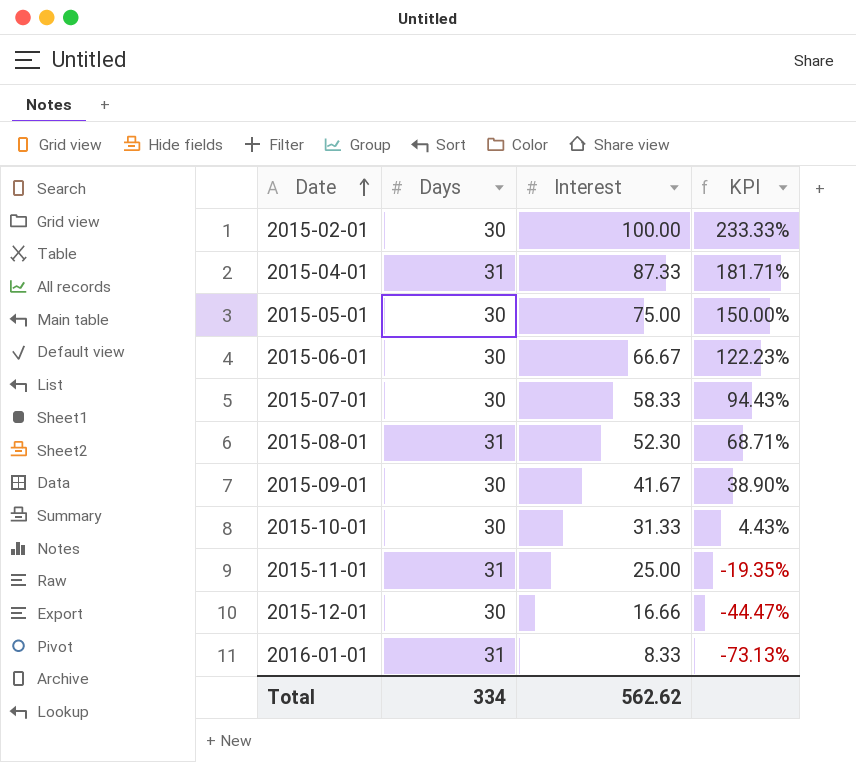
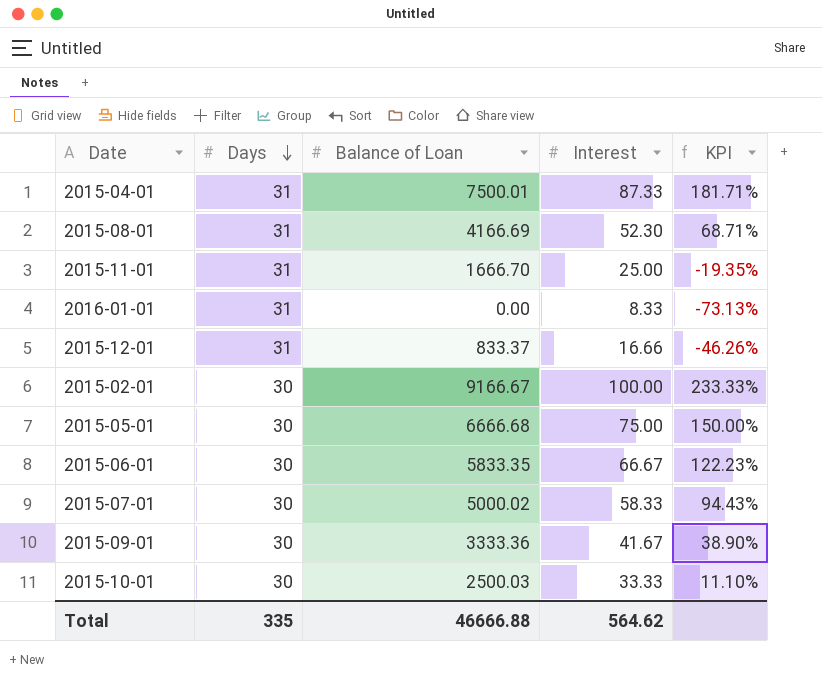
row order: Date ascending -> Days descending
column Balance of Loan | position: none -> 3
2015-12-01 | Days: 30 -> 31
2015-12-01 | KPI: -44.47% -> -46.26%
2015-10-01 | Interest: 31.33 -> 33.33
2015-10-01 | KPI: 4.43% -> 11.10%
Total | Days: 334 -> 335
Total | Interest: 562.62 -> 564.62

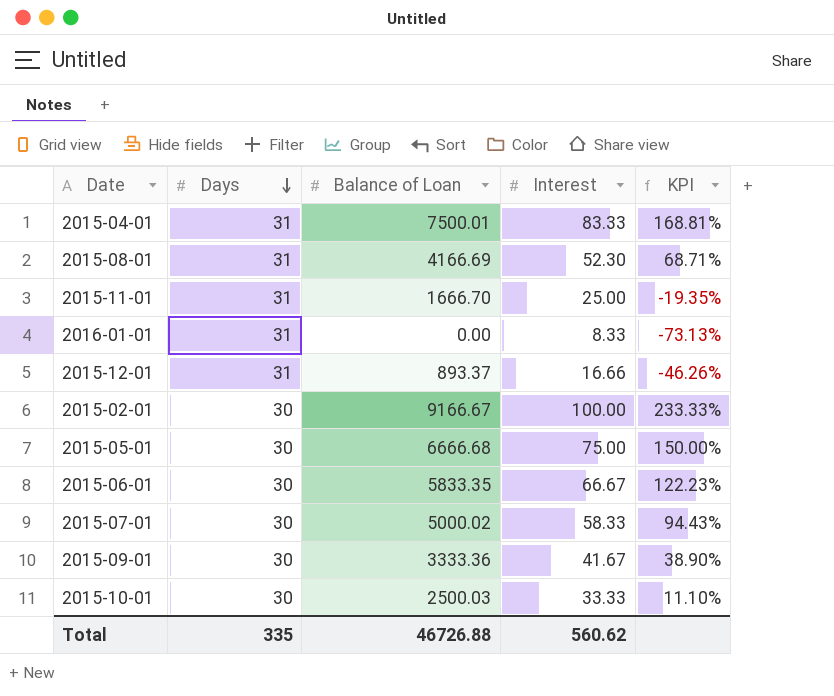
2015-04-01 | Interest: 87.33 -> 83.33
2015-04-01 | KPI: 181.71% -> 168.81%
2015-12-01 | Balance of Loan: 833.37 -> 893.37
Total | Balance of Loan: 46666.88 -> 46726.88
Total | Interest: 564.62 -> 560.62

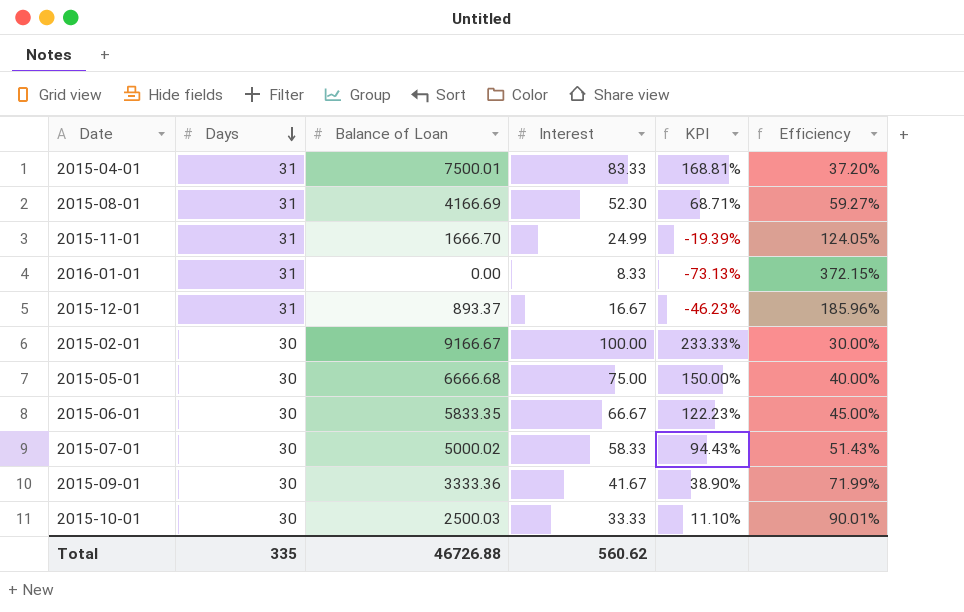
column Efficiency | formula: none -> [Days] / [Interest]
2015-11-01 | Interest: 25.00 -> 24.99
2015-11-01 | KPI: -19.35% -> -19.39%
2015-12-01 | Interest: 16.66 -> 16.67
2015-12-01 | KPI: -46.26% -> -46.23%

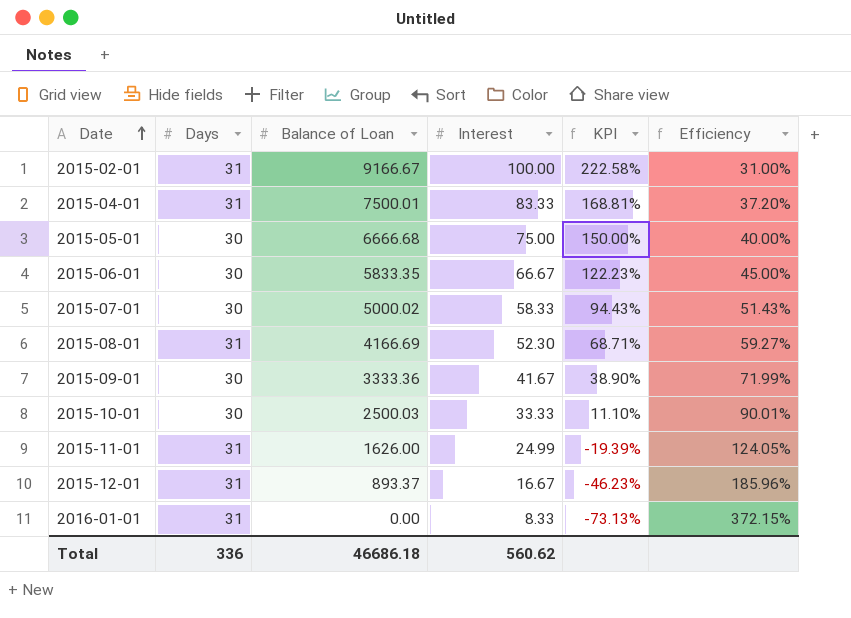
row order: Days descending -> Date ascending
2015-02-01 | Days: 30 -> 31
2015-02-01 | KPI: 233.33% -> 222.58%
2015-02-01 | Efficiency: 30.00% -> 31.00%
2015-11-01 | Balance of Loan: 1666.70 -> 1626.00
Total | Days: 335 -> 336
Total | Balance of Loan: 46726.88 -> 46686.18

